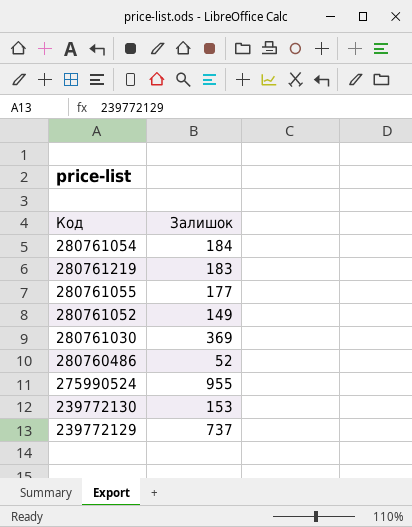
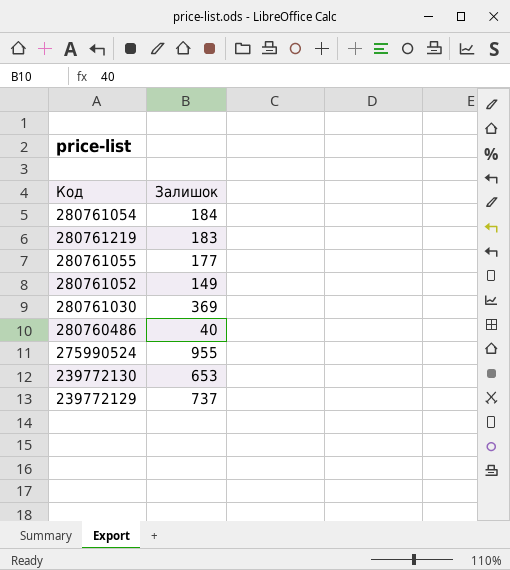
280760486 | Залишок: 52 -> 40
239772130 | Залишок: 153 -> 653

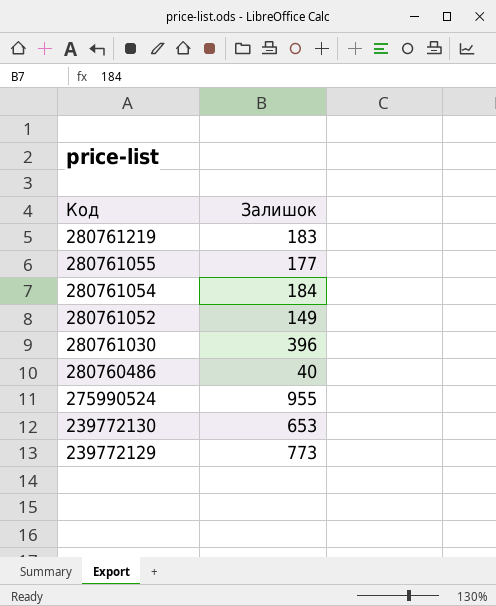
row order: none -> Код descending
280761030 | Залишок: 369 -> 396
239772129 | Залишок: 737 -> 773

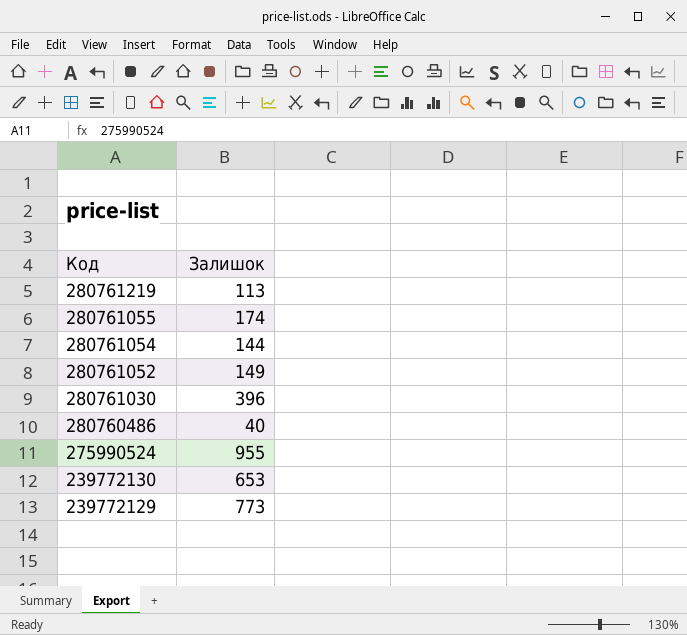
280761219 | Залишок: 183 -> 113
280761055 | Залишок: 177 -> 174
280761054 | Залишок: 184 -> 144

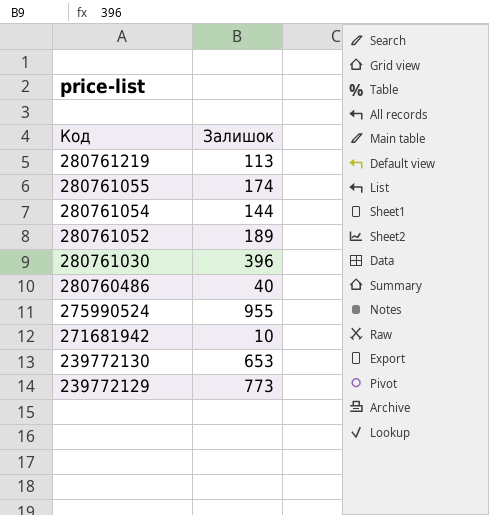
280761052 | Залишок: 149 -> 189
row 271681942: none -> 10

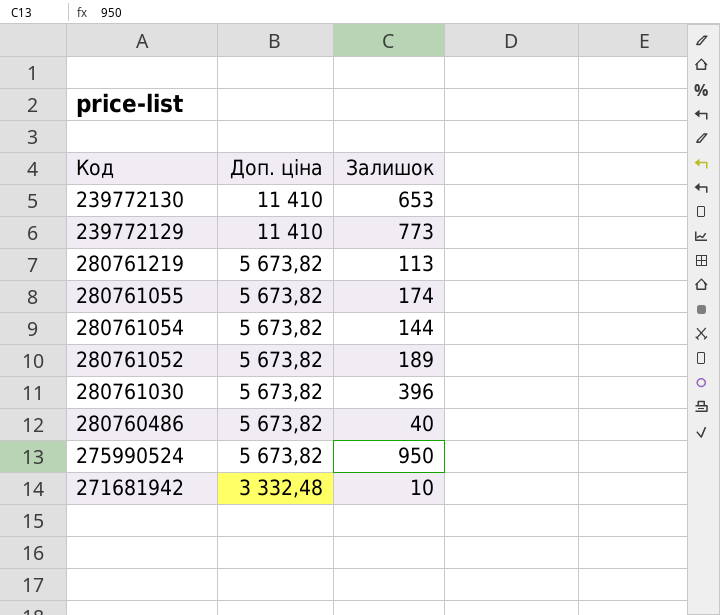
row order: Код descending -> Доп. ціна descending
column Доп. ціна | position: none -> 2
275990524 | Залишок: 955 -> 950

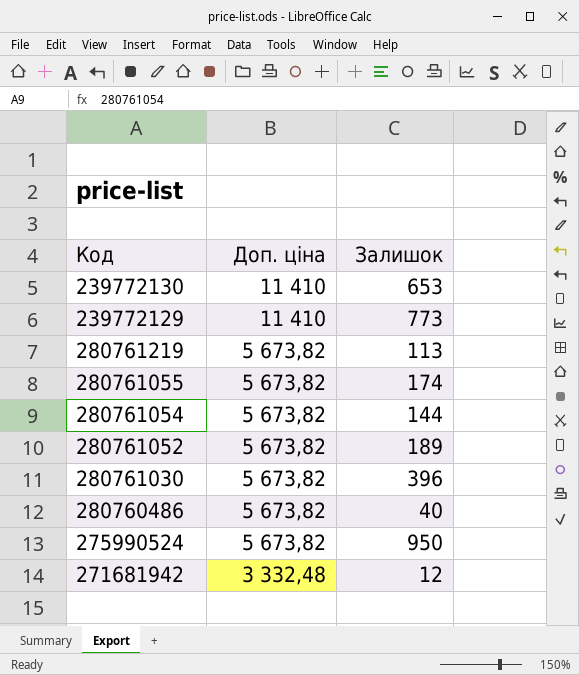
271681942 | Залишок: 10 -> 12

